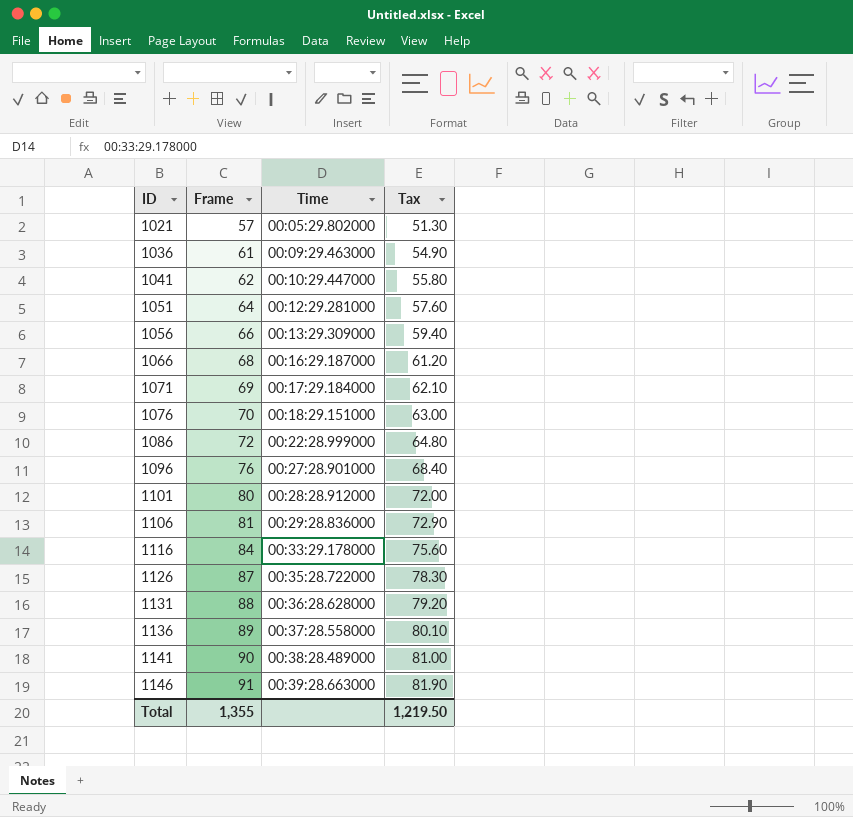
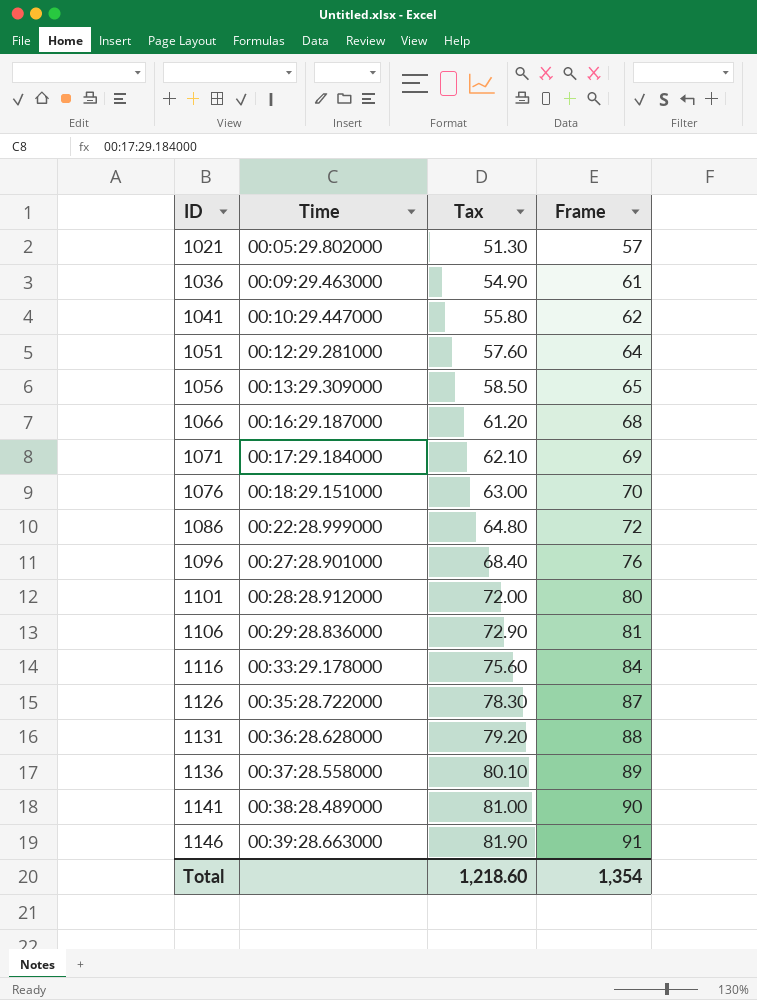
column Frame | position: 2 -> 4
1056 | Tax: 59.40 -> 58.50
1056 | Frame: 66 -> 65
Total | Tax: 1,219.50 -> 1,218.60
Total | Frame: 1,355 -> 1,354

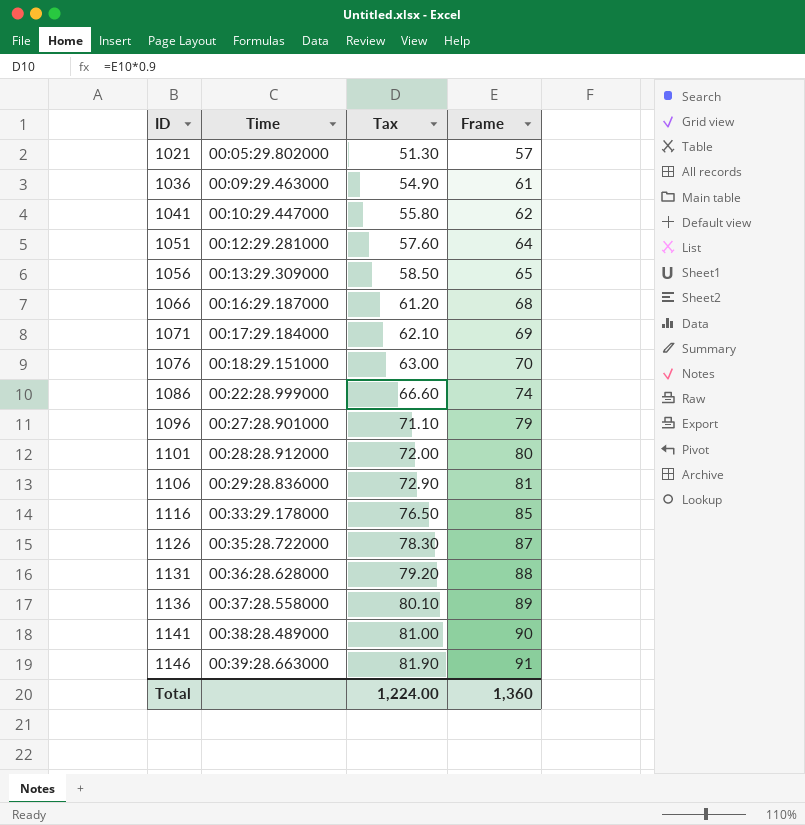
1086 | Tax: 64.80 -> 66.60
1086 | Frame: 72 -> 74
1096 | Tax: 68.40 -> 71.10
1096 | Frame: 76 -> 79
1116 | Tax: 75.60 -> 76.50
1116 | Frame: 84 -> 85
Total | Tax: 1,218.60 -> 1,224.00
Total | Frame: 1,354 -> 1,360

